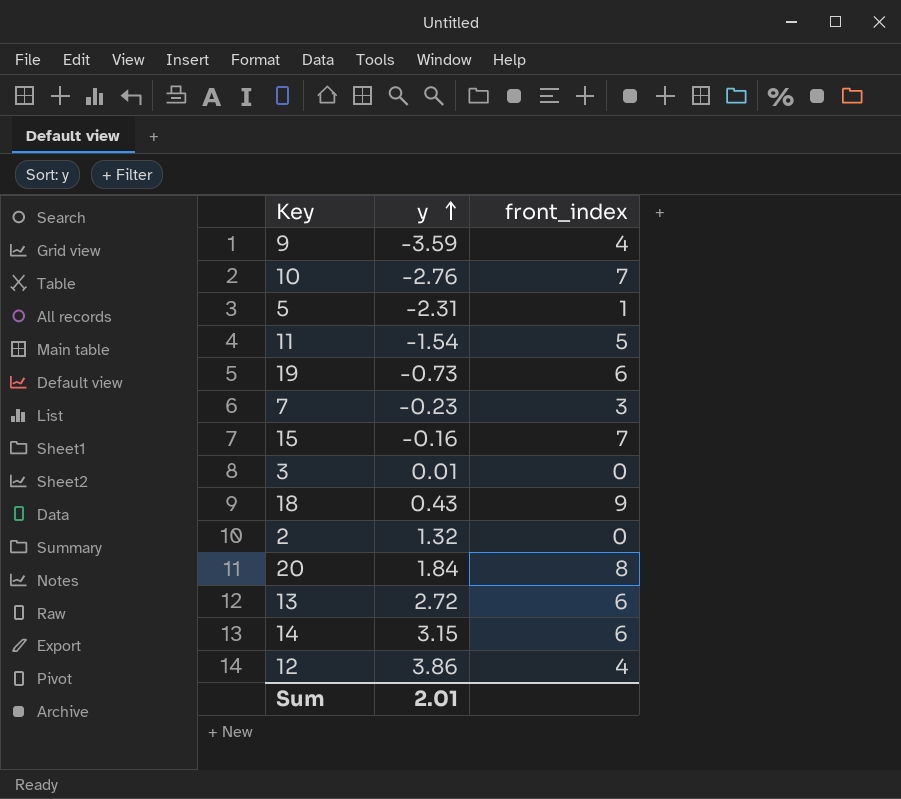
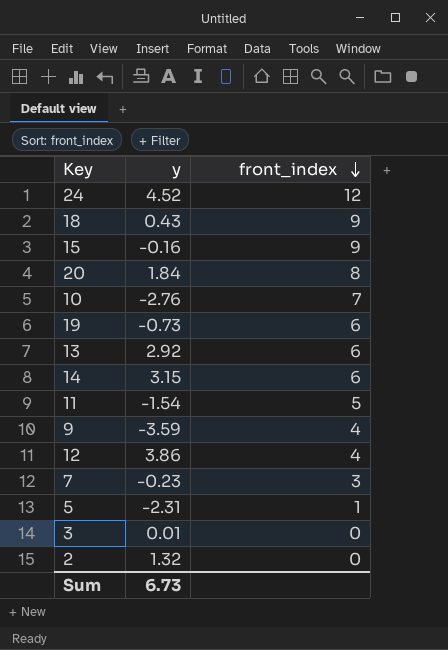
row order: y ascending -> front_index descending
row 24: none -> 4.52 | 12
15 | front_index: 7 -> 9
13 | y: 2.72 -> 2.92
Sum | y: 2.01 -> 6.73

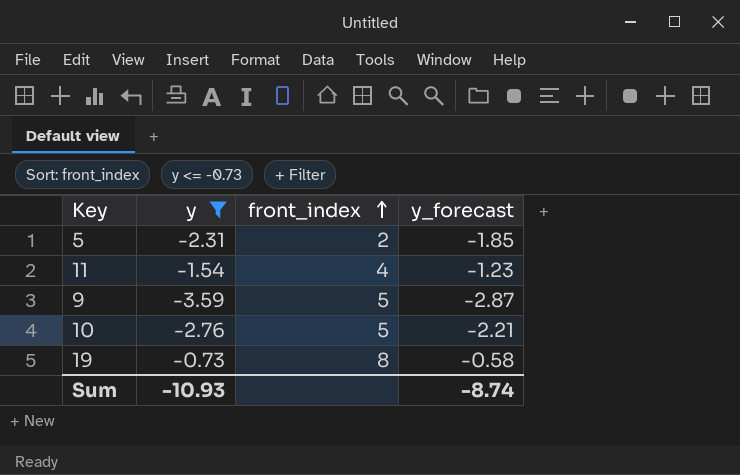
filter: none -> y <= -0.73
row order: front_index descending -> front_index ascending
column y_forecast | formula: none -> [y] * 0.8
5 | front_index: 1 -> 2
11 | front_index: 5 -> 4
9 | front_index: 4 -> 5
10 | front_index: 7 -> 5
19 | front_index: 6 -> 8
Sum | y: 6.73 -> -10.93

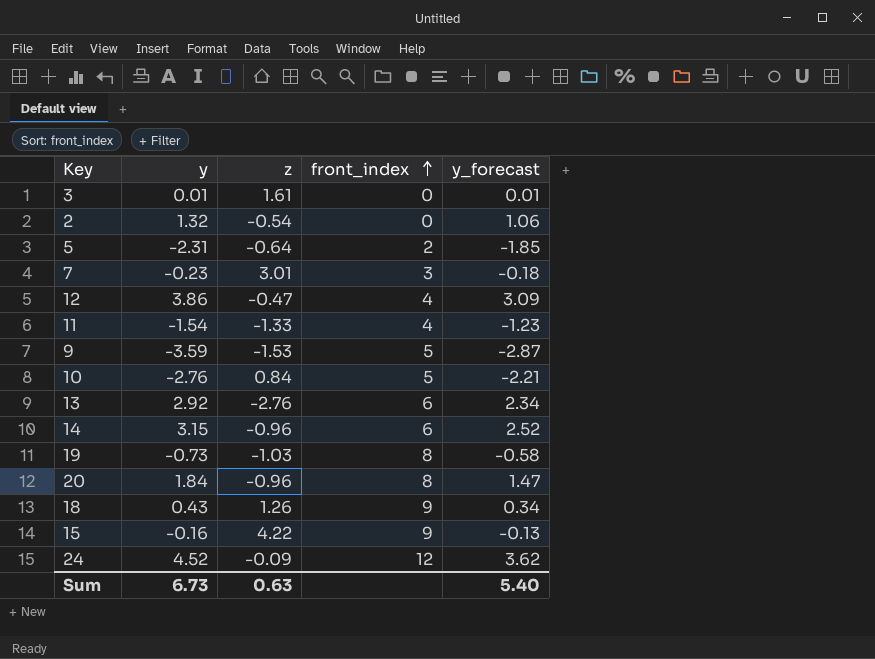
filter: y <= -0.73 -> none
column z | position: none -> 3
Sum | y: -10.93 -> 6.73
Sum | y_forecast: -8.74 -> 5.40

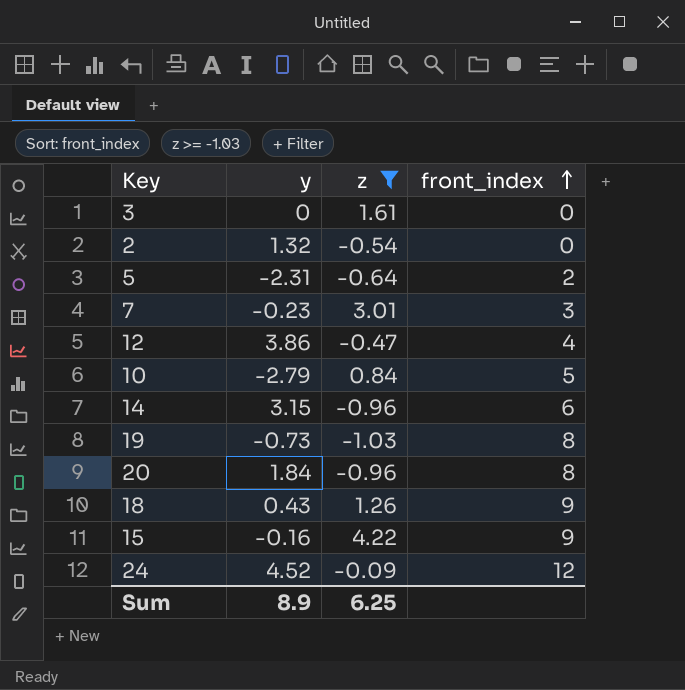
filter: none -> z >= -1.03
column y_forecast | formula: [y] * 0.8 -> none
3 | y: 0.01 -> 0
10 | y: -2.76 -> -2.79
Sum | y: 6.73 -> 8.9
Sum | z: 0.63 -> 6.25

